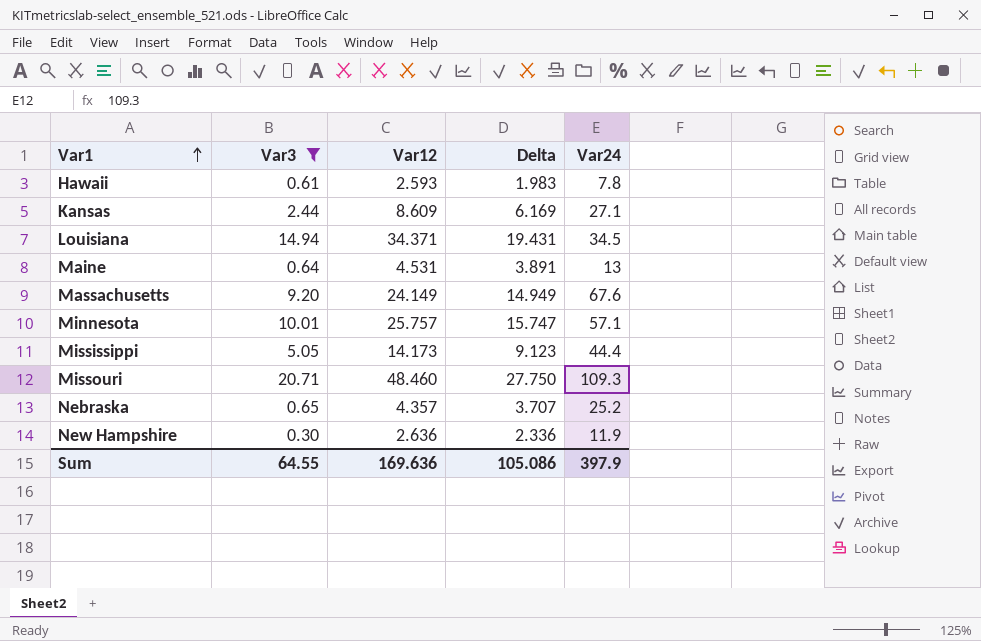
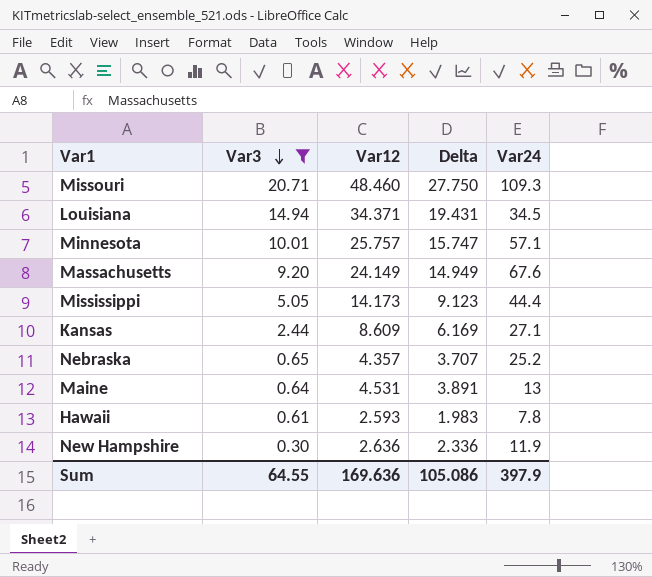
row order: Var1 ascending -> Var3 descending

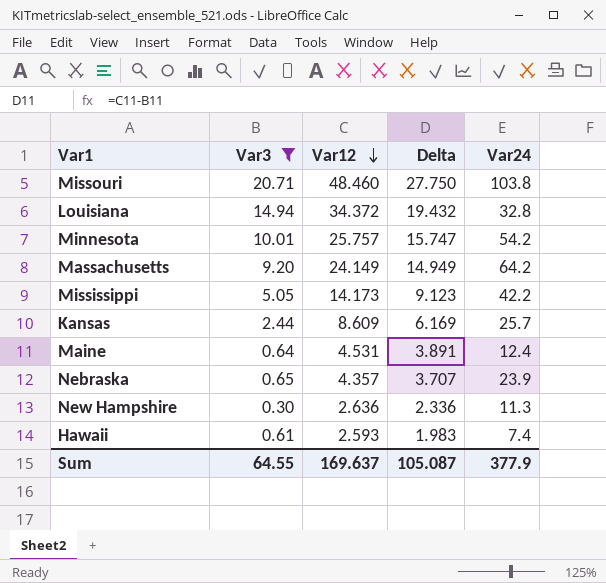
row order: Var3 descending -> Var12 descending
Missouri | Var24: 109.3 -> 103.8
Louisiana | Var12: 34.371 -> 34.372
Louisiana | Delta: 19.431 -> 19.432
Louisiana | Var24: 34.5 -> 32.8
Minnesota | Var24: 57.1 -> 54.2
Massachusetts | Var24: 67.6 -> 64.2
Mississippi | Var24: 44.4 -> 42.2
Kansas | Var24: 27.1 -> 25.7
Maine | Var24: 13 -> 12.4
Nebraska | Var24: 25.2 -> 23.9
New Hampshire | Var24: 11.9 -> 11.3
Hawaii | Var24: 7.8 -> 7.4
Sum | Var12: 169.636 -> 169.637
Sum | Delta: 105.086 -> 105.087
Sum | Var24: 397.9 -> 377.9

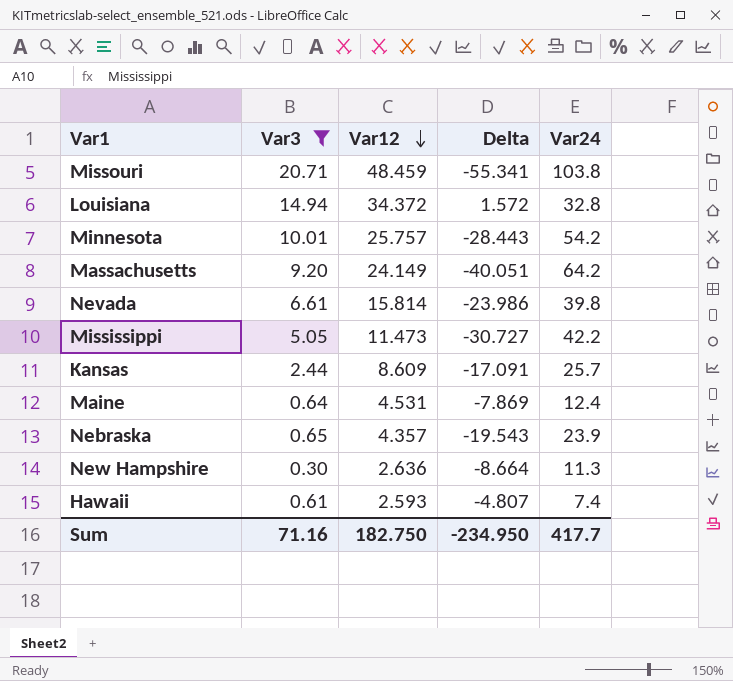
column Delta | formula: [Var12] - [Var3] -> [Var12] - [Var24]
Missouri | Var12: 48.460 -> 48.459
row Nevada: none -> 6.61 | 15.814 | -23.986 | 39.8
Mississippi | Var12: 14.173 -> 11.473
Sum | Var3: 64.55 -> 71.16
Sum | Var12: 169.637 -> 182.750
Sum | Delta: 105.087 -> -234.950
Sum | Var24: 377.9 -> 417.7

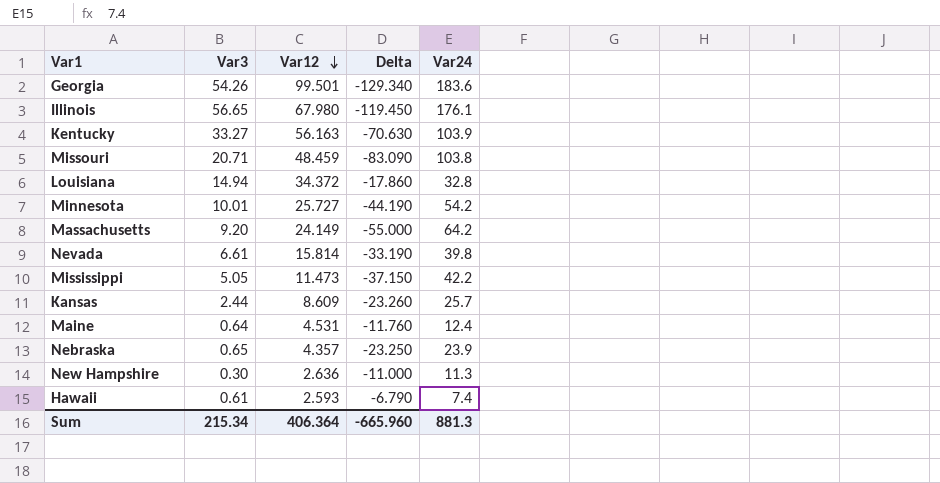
filter: Var3 <= 20.71 -> none
column Delta | formula: [Var12] - [Var24] -> [Var3] - [Var24]
Minnesota | Var12: 25.757 -> 25.727
Sum | Var3: 71.16 -> 215.34
Sum | Var12: 182.750 -> 406.364
Sum | Delta: -234.950 -> -665.960
Sum | Var24: 417.7 -> 881.3

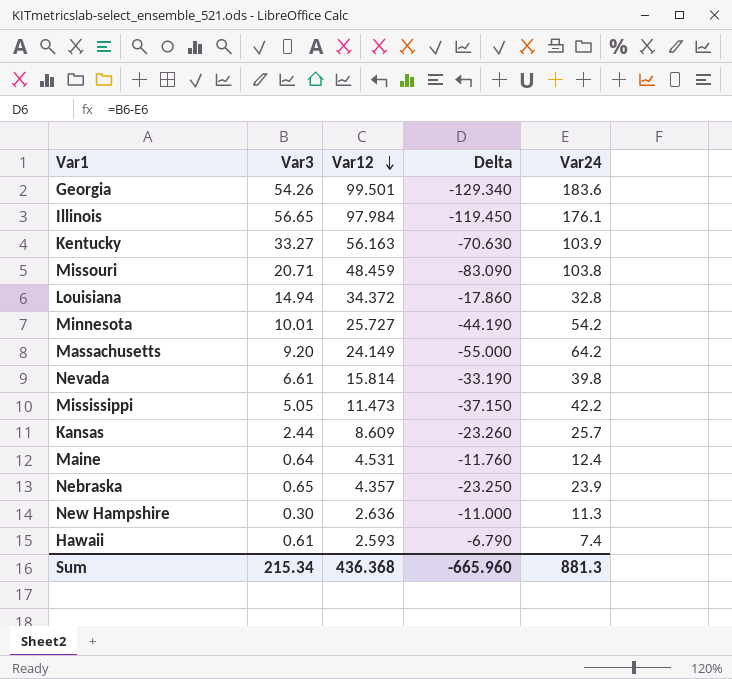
Illinois | Var12: 67.980 -> 97.984
Sum | Var12: 406.364 -> 436.368

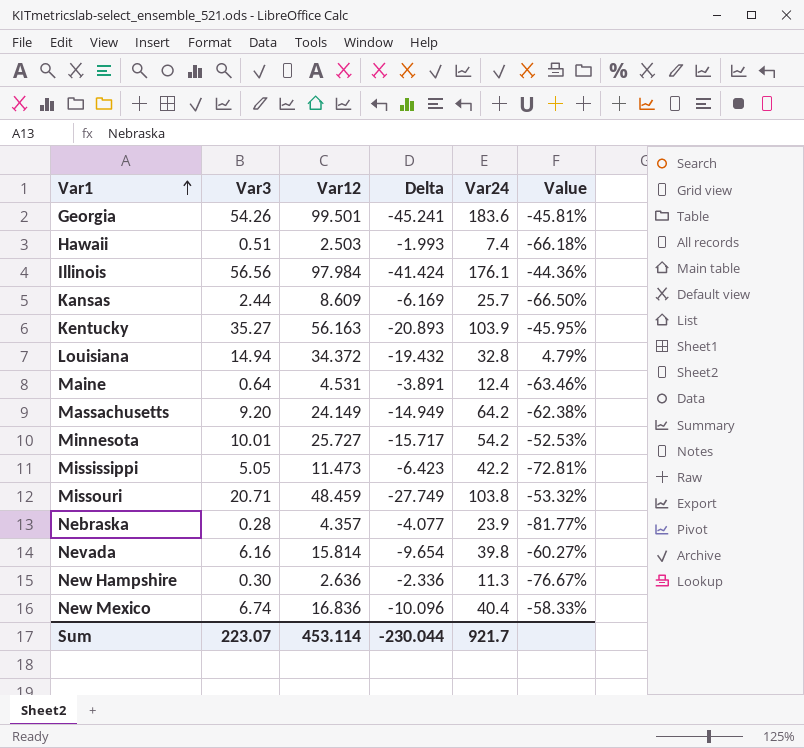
row order: Var12 descending -> Var1 ascending
column Delta | formula: [Var3] - [Var24] -> [Var3] - [Var12]
column Value | formula: none -> ([Var12] - [Var24]) / [Var24]
Hawaii | Var3: 0.61 -> 0.51
Hawaii | Var12: 2.593 -> 2.503
Illinois | Var3: 56.65 -> 56.56
Kentucky | Var3: 33.27 -> 35.27
Nebraska | Var3: 0.65 -> 0.28
Nevada | Var3: 6.61 -> 6.16
row New Mexico: none -> 6.74 | 16.836 | -10.096 | 40.4 | -58.33%
Sum | Var3: 215.34 -> 223.07
Sum | Var12: 436.368 -> 453.114
Sum | Delta: -665.960 -> -230.044
Sum | Var24: 881.3 -> 921.7

